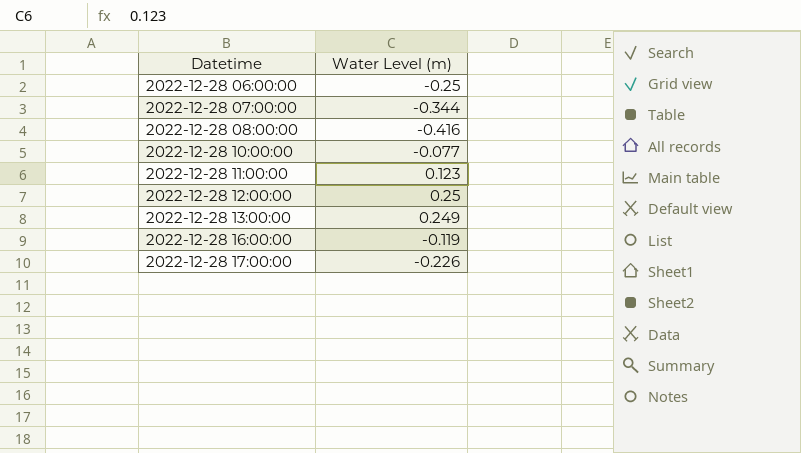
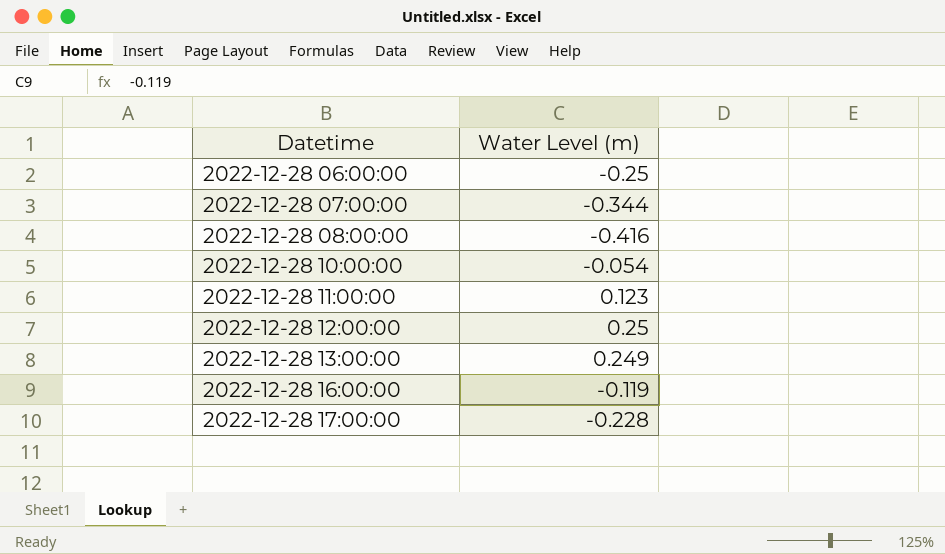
2022-12-28 10:00:00 | Water Level (m): -0.077 -> -0.054
2022-12-28 17:00:00 | Water Level (m): -0.226 -> -0.228

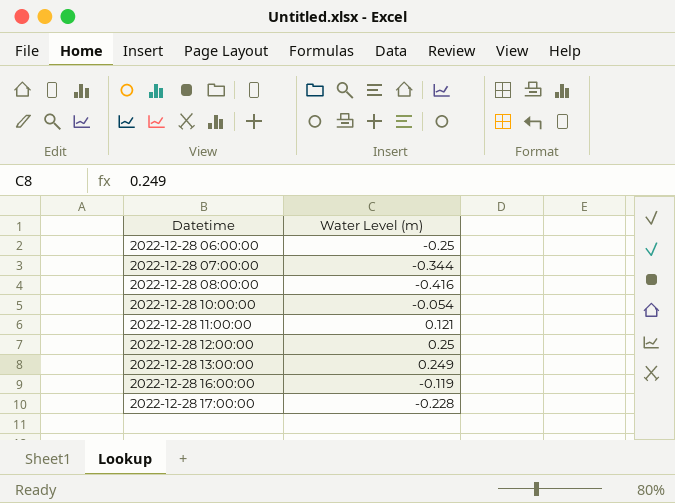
2022-12-28 11:00:00 | Water Level (m): 0.123 -> 0.121

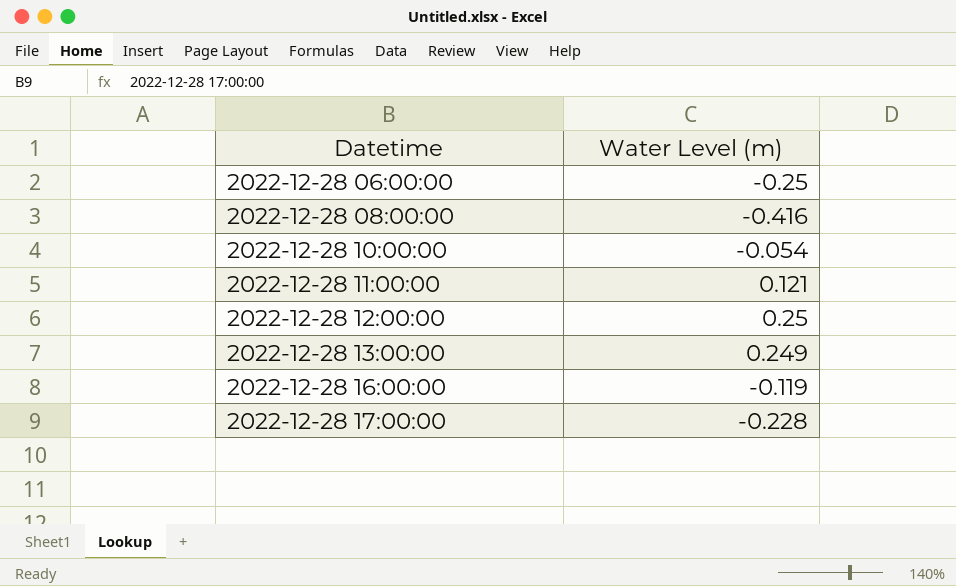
row 2022-12-28 07:00:00: -0.344 -> none

